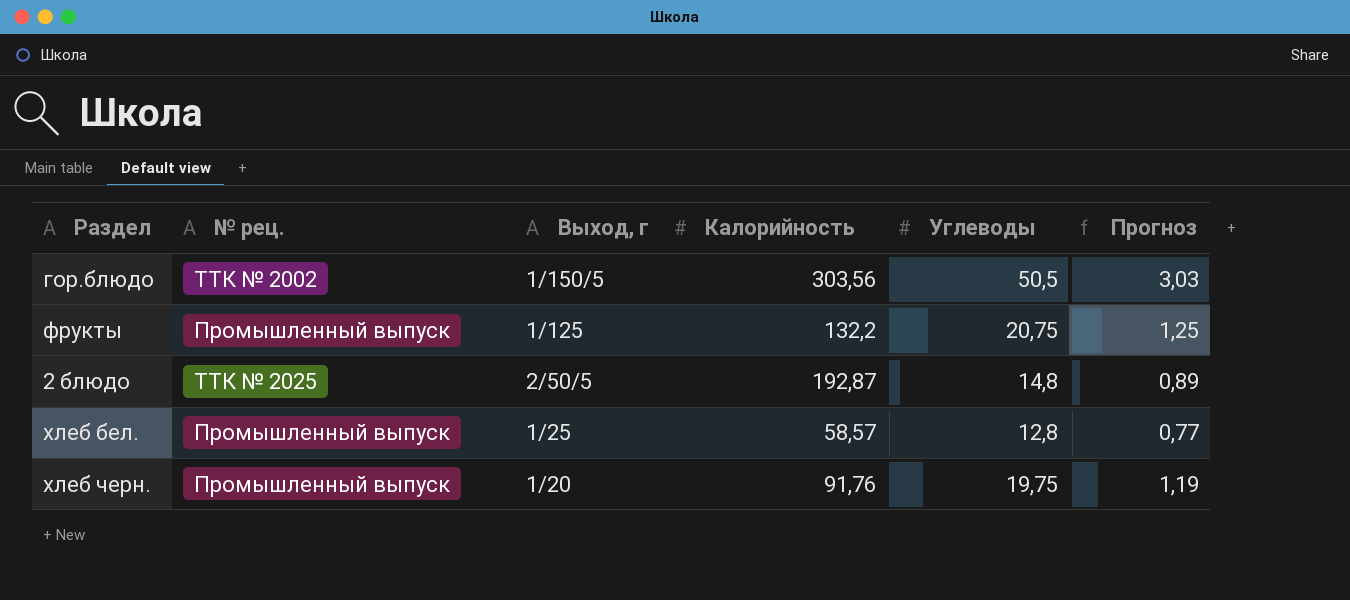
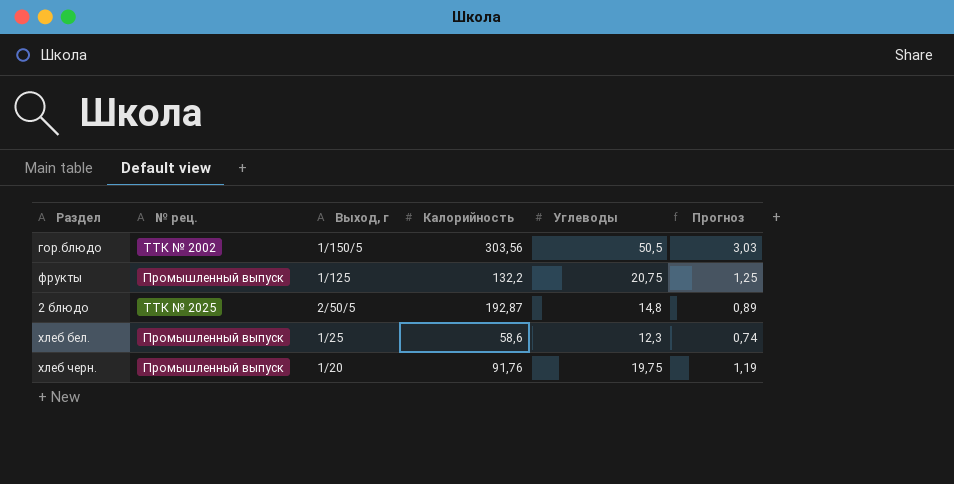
хлеб бел. | Калорийность: 58,57 -> 58,6
хлеб бел. | Углеводы: 12,8 -> 12,3
хлеб бел. | Прогноз: 0,77 -> 0,74

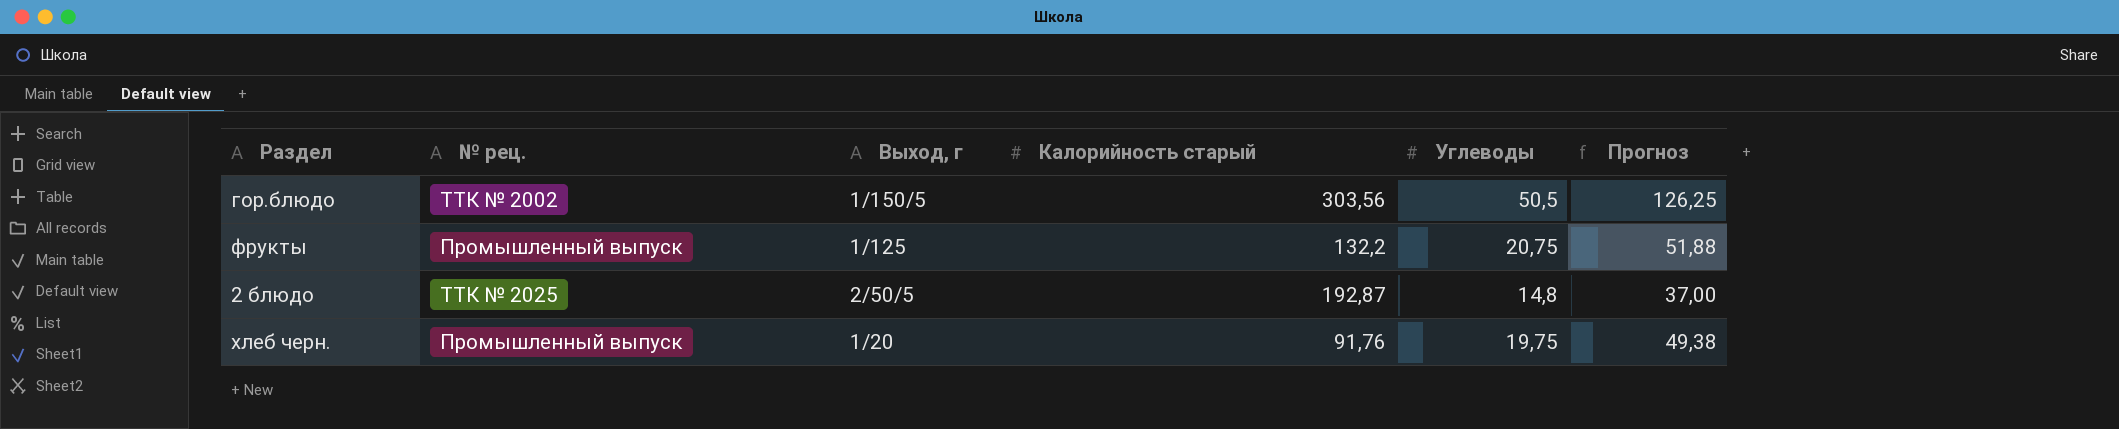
column name: Калорийность -> Калорийность старый
column Прогноз | formula: [Углеводы] * 0,06 -> [Углеводы] * 2,5
row хлеб бел.: Промышленный выпуск | 1/25 | 58,6 | 12,3 | 0,74 -> none

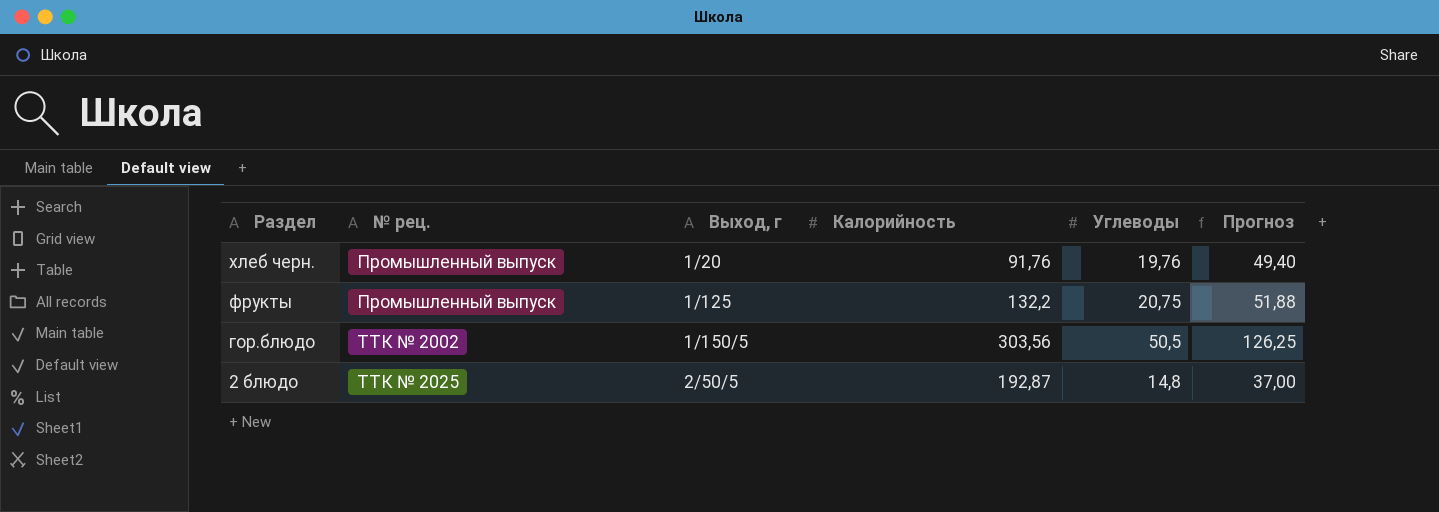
row order: none -> Раздел descending
column name: Калорийность старый -> Калорийность
хлеб черн. | Углеводы: 19,75 -> 19,76
хлеб черн. | Прогноз: 49,38 -> 49,40

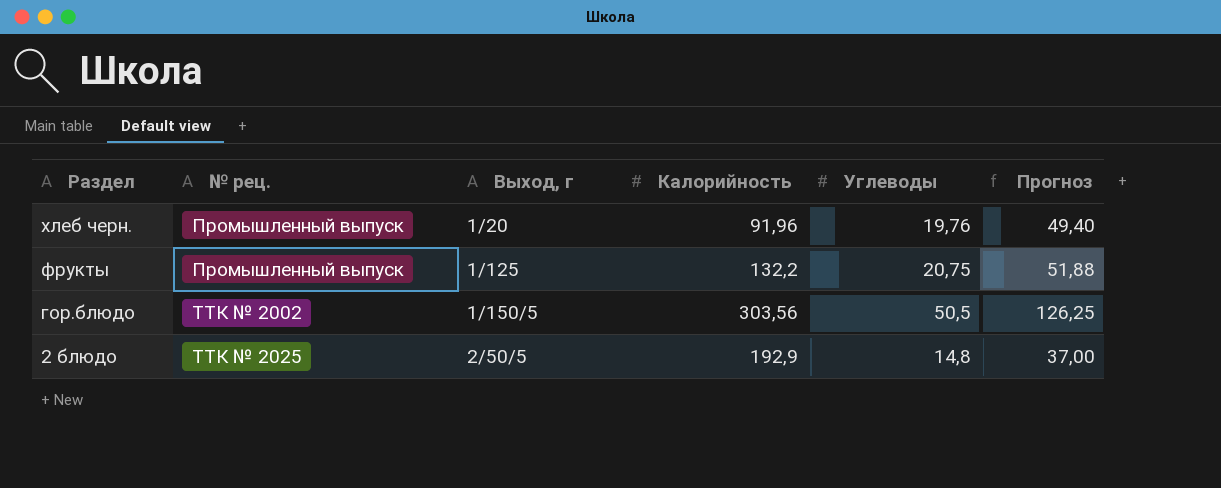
хлеб черн. | Калорийность: 91,76 -> 91,96
2 блюдо | Калорийность: 192,87 -> 192,9

